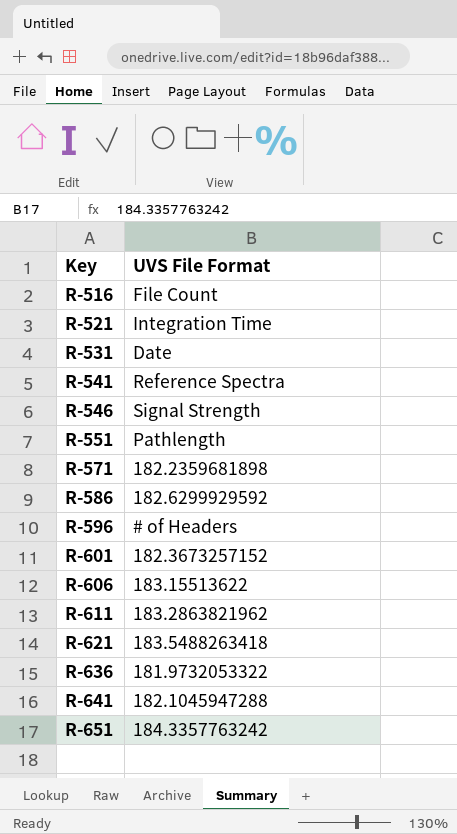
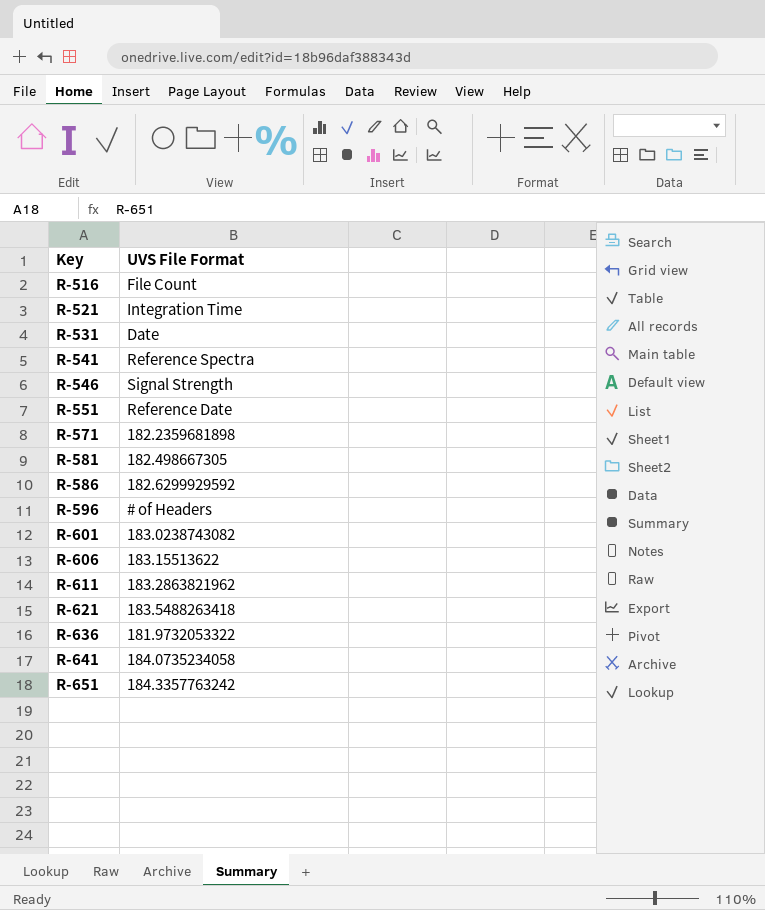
R-551 | UVS File Format: Pathlength -> Reference Date
row R-581: none -> 182.498667305
R-601 | UVS File Format: 182.3673257152 -> 183.0238743082
R-641 | UVS File Format: 182.1045947288 -> 184.0735234058

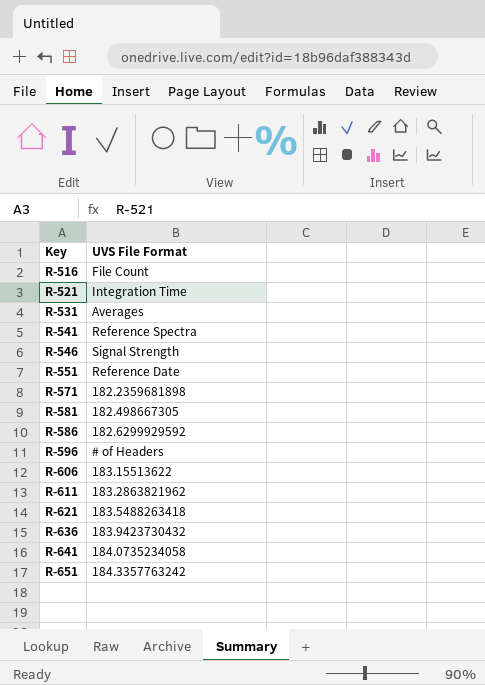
row R-601: 183.0238743082 -> none
R-531 | UVS File Format: Date -> Averages
R-636 | UVS File Format: 181.9732053322 -> 183.9423730432

